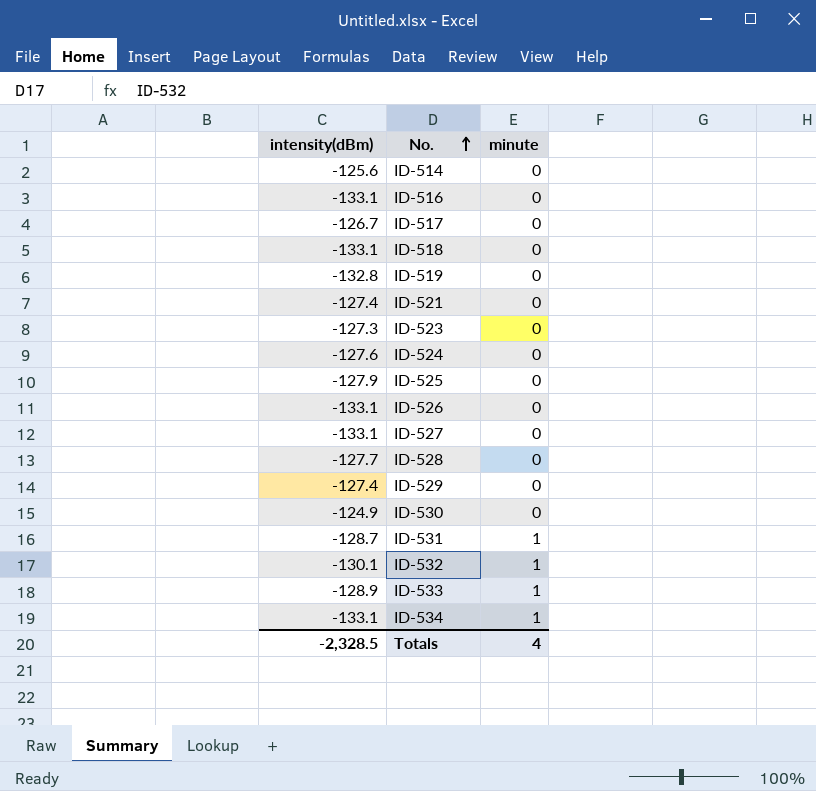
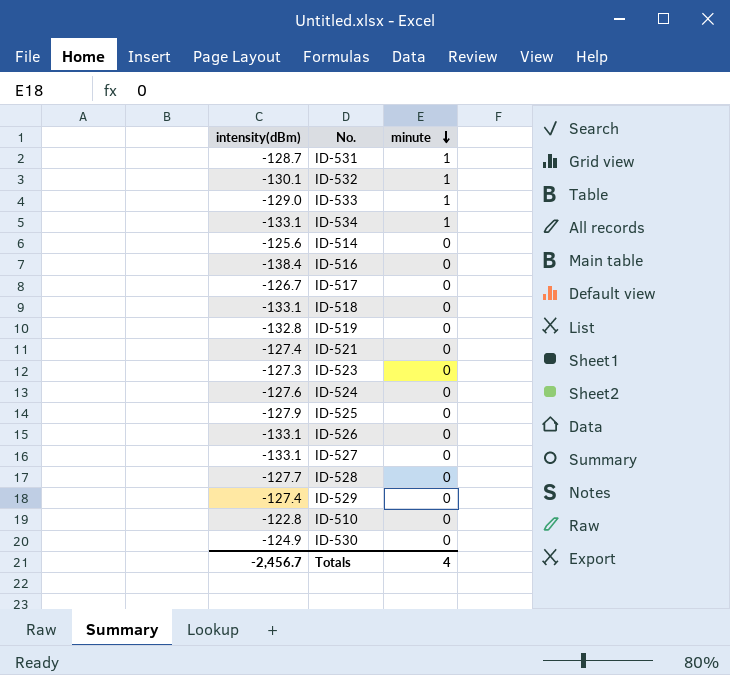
row order: No. ascending -> minute descending
ID-533 | intensity(dBm): -128.9 -> -129.0
ID-516 | intensity(dBm): -133.1 -> -138.4
row ID-510: none -> -122.8 | 0
Totals | intensity(dBm): -2,328.5 -> -2,456.7

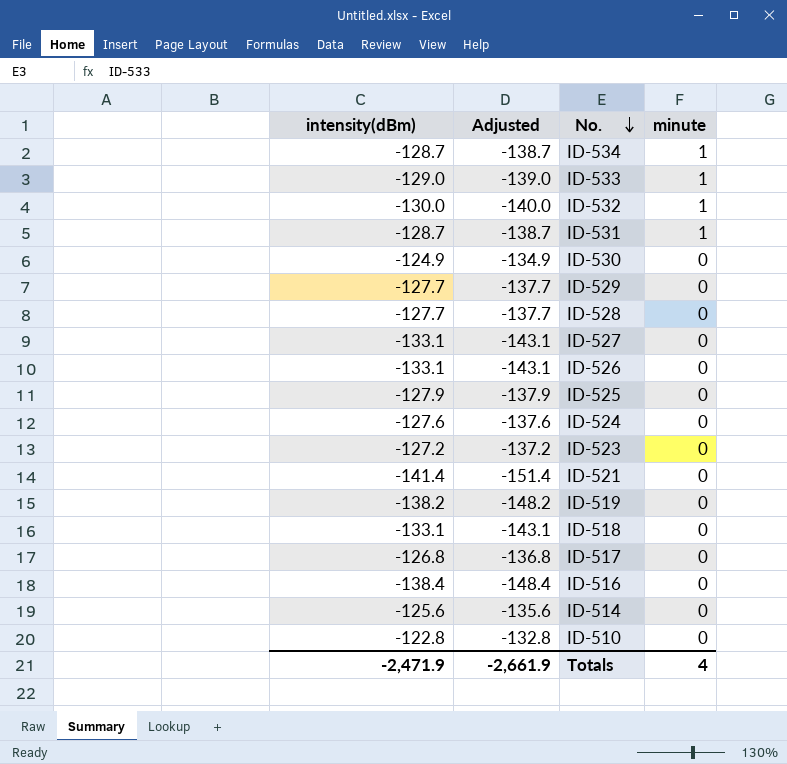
row order: minute descending -> No. descending
column Adjusted | formula: none -> [intensity(dBm)] - 10
ID-534 | intensity(dBm): -133.1 -> -128.7
ID-532 | intensity(dBm): -130.1 -> -130.0
ID-529 | intensity(dBm): -127.4 -> -127.7
ID-523 | intensity(dBm): -127.3 -> -127.2
ID-521 | intensity(dBm): -127.4 -> -141.4
ID-519 | intensity(dBm): -132.8 -> -138.2
ID-517 | intensity(dBm): -126.7 -> -126.8
Totals | intensity(dBm): -2,456.7 -> -2,471.9

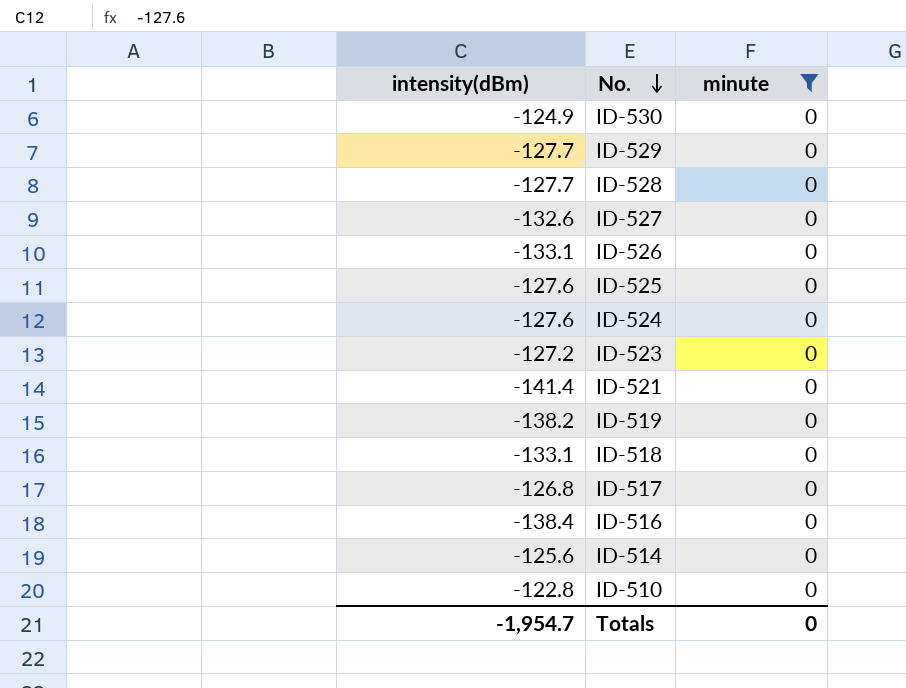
filter: none -> minute = 0
column Adjusted | formula: [intensity(dBm)] - 10 -> none
ID-527 | intensity(dBm): -133.1 -> -132.6
ID-525 | intensity(dBm): -127.9 -> -127.6
Totals | intensity(dBm): -2,471.9 -> -1,954.7
Totals | minute: 4 -> 0

